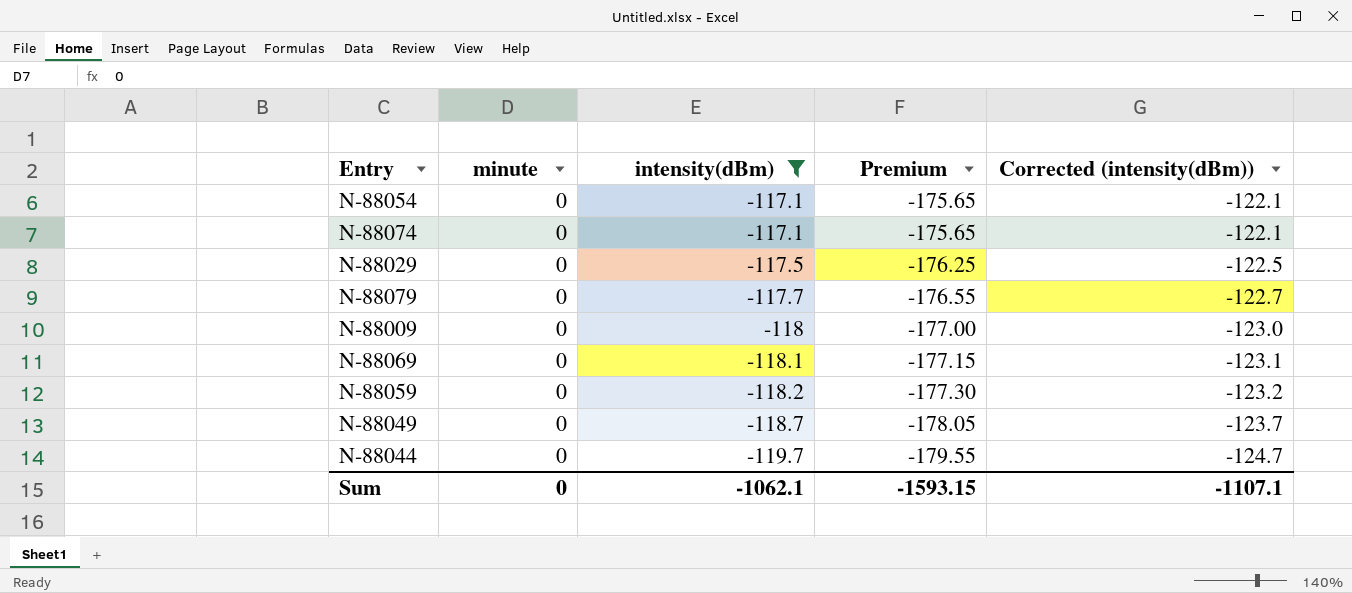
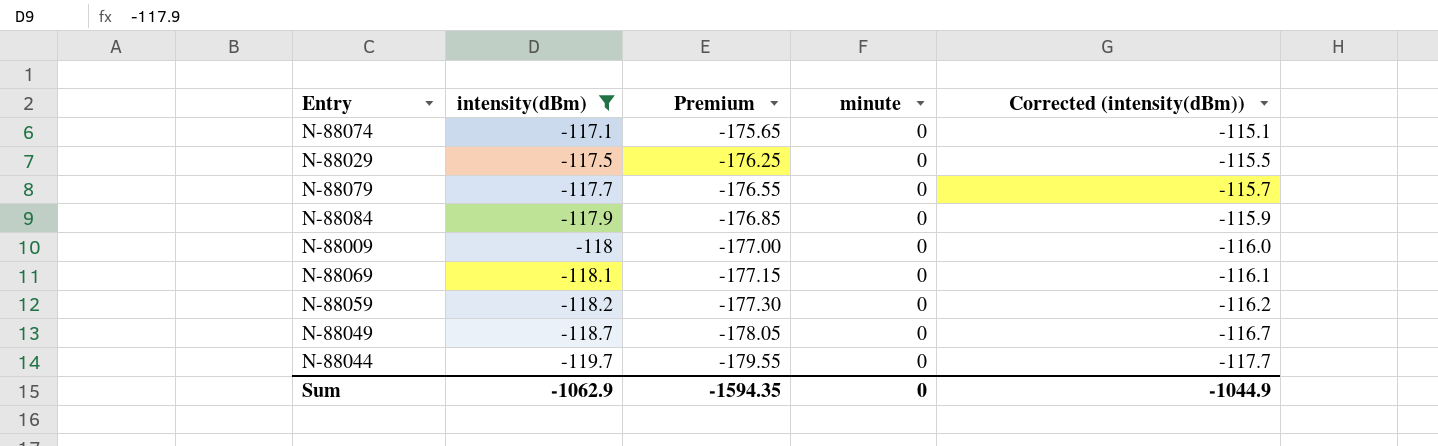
column minute | position: 2 -> 4
column Corrected (intensity(dBm)) | formula: [intensity(dBm)] - 5 -> [intensity(dBm)] + 2
row N-88054: 0 | -117.1 | -175.65 | -122.1 -> none
row N-88084: none -> -117.9 | -176.85 | 0 | -115.9
Sum | intensity(dBm): -1062.1 -> -1062.9
Sum | Premium: -1593.15 -> -1594.35
Sum | Corrected (intensity(dBm)): -1107.1 -> -1044.9

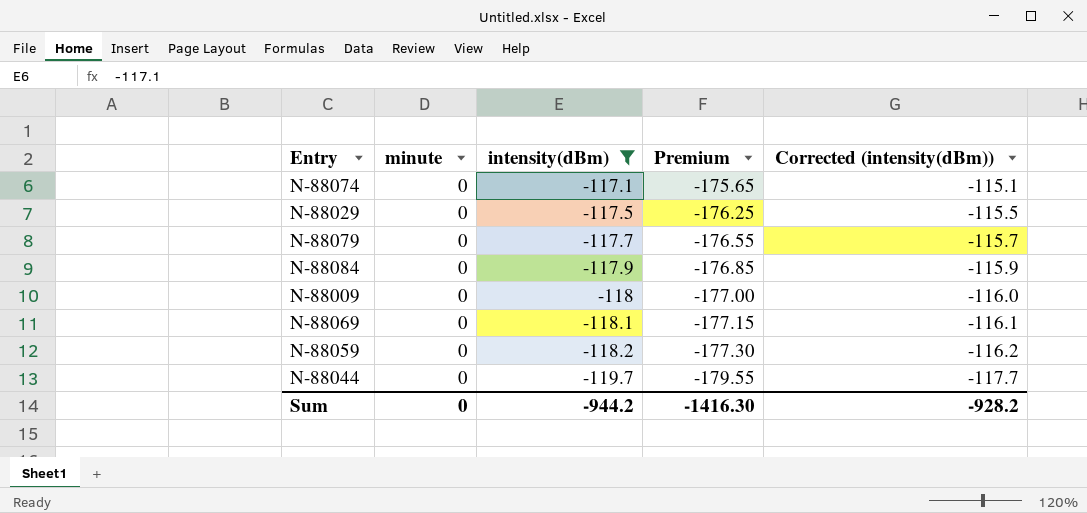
column minute | position: 4 -> 2
row N-88049: -118.7 | -178.05 | 0 | -116.7 -> none
Sum | intensity(dBm): -1062.9 -> -944.2
Sum | Premium: -1594.35 -> -1416.30
Sum | Corrected (intensity(dBm)): -1044.9 -> -928.2

